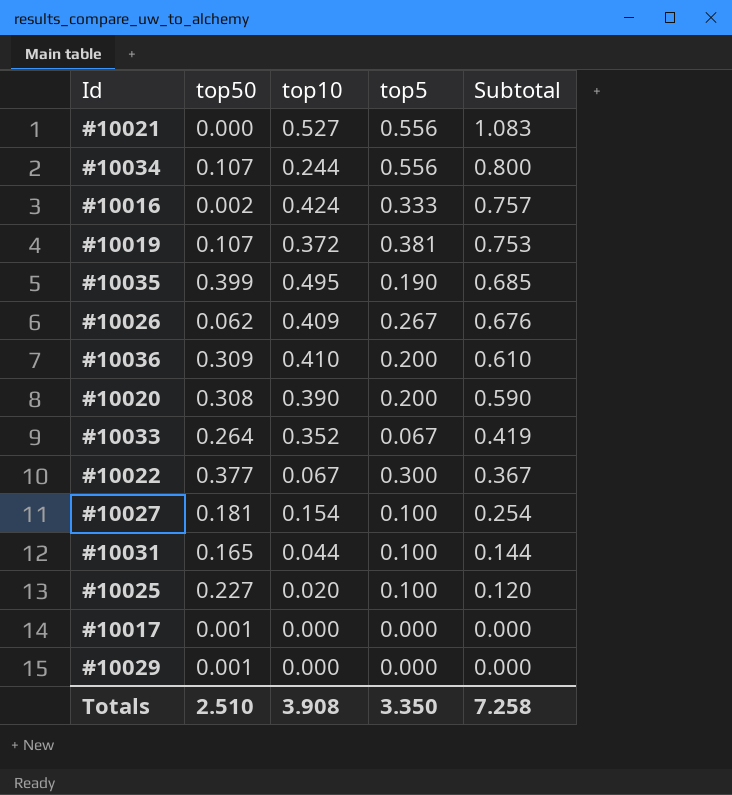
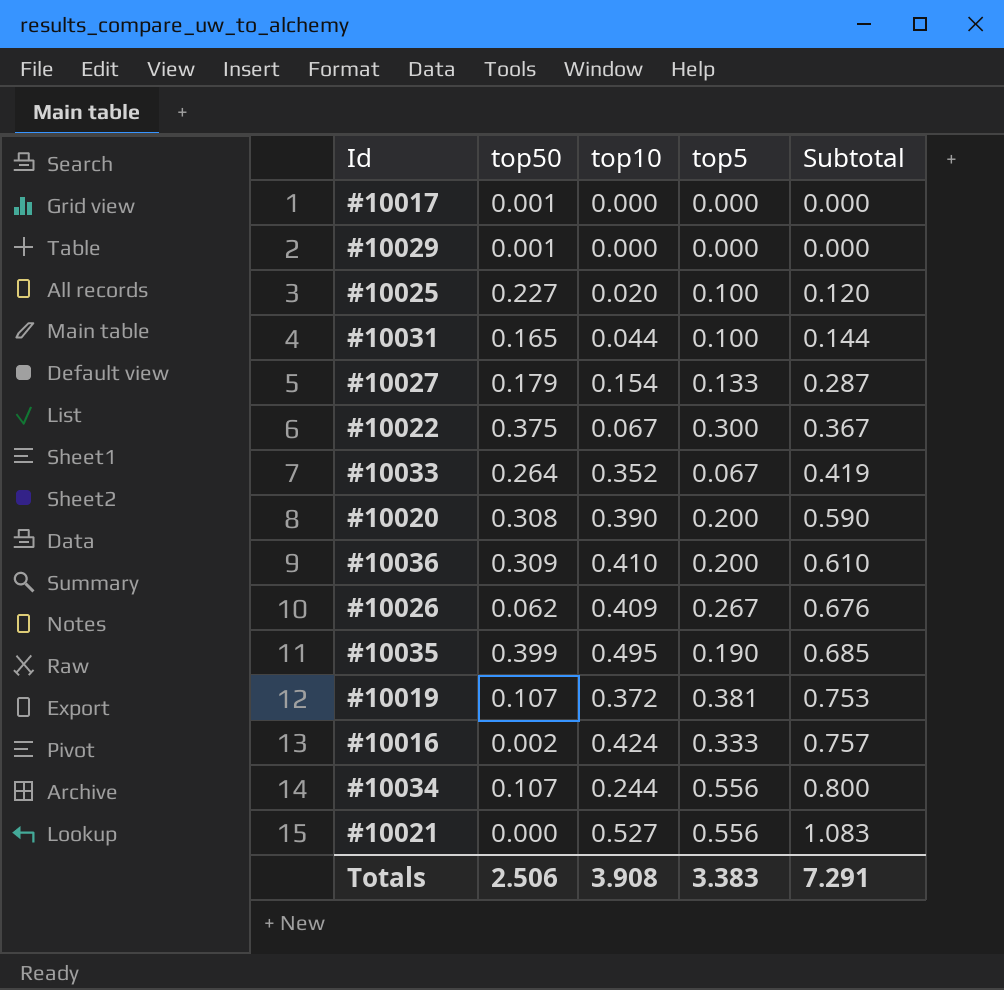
row order: Subtotal descending -> Subtotal ascending
#10027 | top50: 0.181 -> 0.179
#10027 | top5: 0.100 -> 0.133
#10027 | Subtotal: 0.254 -> 0.287
#10022 | top50: 0.377 -> 0.375
Totals | top50: 2.510 -> 2.506
Totals | top5: 3.350 -> 3.383
Totals | Subtotal: 7.258 -> 7.291

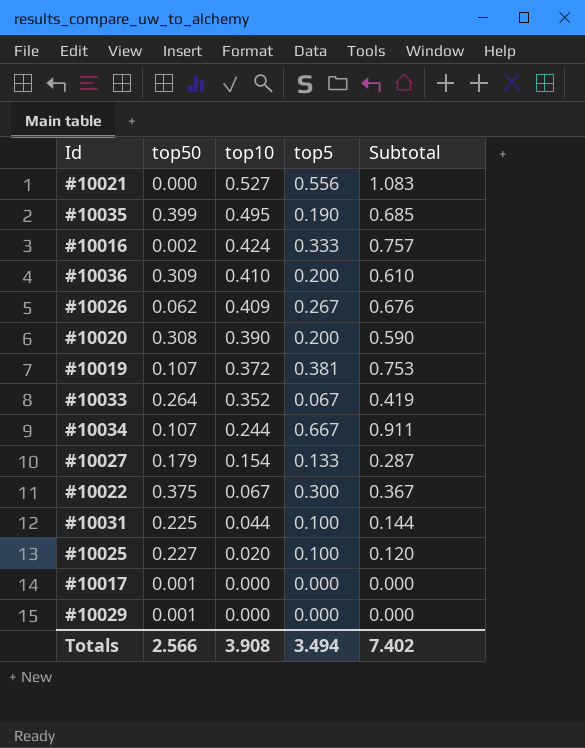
row order: Subtotal ascending -> top10 descending
#10034 | top5: 0.556 -> 0.667
#10034 | Subtotal: 0.800 -> 0.911
#10031 | top50: 0.165 -> 0.225
Totals | top50: 2.506 -> 2.566
Totals | top5: 3.383 -> 3.494
Totals | Subtotal: 7.291 -> 7.402

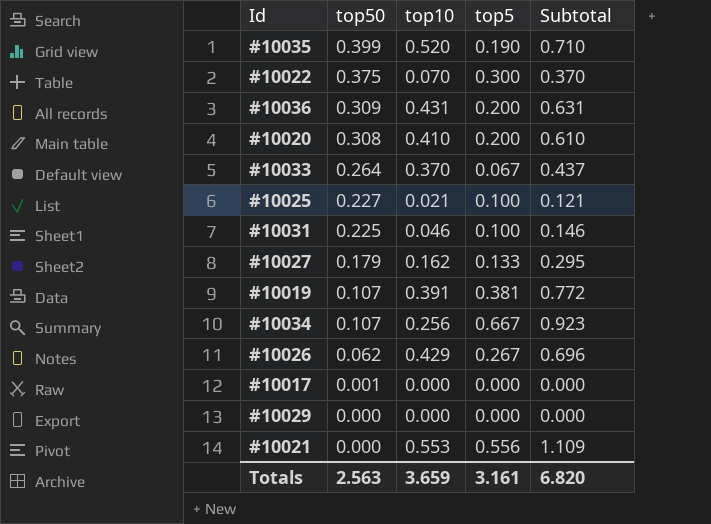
row order: top10 descending -> top50 descending
row #10016: 0.002 | 0.424 | 0.333 | 0.757 -> none
#10035 | top10: 0.495 -> 0.520
#10035 | Subtotal: 0.685 -> 0.710
#10022 | top10: 0.067 -> 0.070
#10022 | Subtotal: 0.367 -> 0.370
#10036 | top10: 0.410 -> 0.431
#10036 | Subtotal: 0.610 -> 0.631
#10020 | top10: 0.390 -> 0.410
#10020 | Subtotal: 0.590 -> 0.610
#10033 | top10: 0.352 -> 0.370
#10033 | Subtotal: 0.419 -> 0.437
#10025 | top10: 0.020 -> 0.021
#10025 | Subtotal: 0.120 -> 0.121
#10031 | top10: 0.044 -> 0.046
#10031 | Subtotal: 0.144 -> 0.146
#10027 | top10: 0.154 -> 0.162
#10027 | Subtotal: 0.287 -> 0.295
#10019 | top10: 0.372 -> 0.391
#10019 | Subtotal: 0.753 -> 0.772
#10034 | top10: 0.244 -> 0.256
#10034 | Subtotal: 0.911 -> 0.923
#10026 | top10: 0.409 -> 0.429
#10026 | Subtotal: 0.676 -> 0.696
#10029 | top50: 0.001 -> 0.000
#10021 | top10: 0.527 -> 0.553
#10021 | Subtotal: 1.083 -> 1.109
Totals | top50: 2.566 -> 2.563
Totals | top10: 3.908 -> 3.659
Totals | top5: 3.494 -> 3.161
Totals | Subtotal: 7.402 -> 6.820

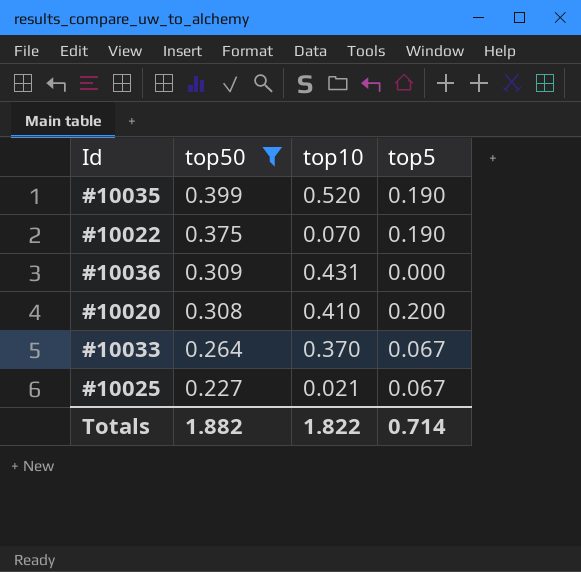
filter: none -> top50 >= 0.227
column Subtotal | formula: [top10] + [top5] -> none
#10022 | top5: 0.300 -> 0.190
#10036 | top5: 0.200 -> 0.000
#10025 | top5: 0.100 -> 0.067
Totals | top50: 2.563 -> 1.882
Totals | top10: 3.659 -> 1.822
Totals | top5: 3.161 -> 0.714

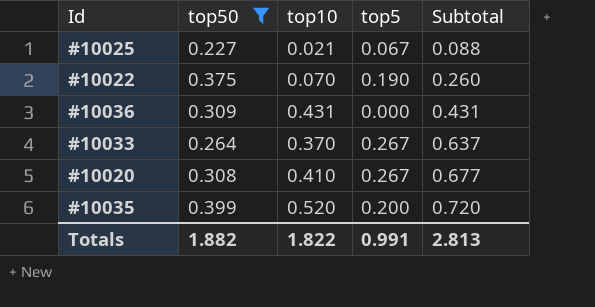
row order: top50 descending -> Subtotal ascending
column Subtotal | formula: none -> [top10] + [top5]
#10033 | top5: 0.067 -> 0.267
#10020 | top5: 0.200 -> 0.267
#10035 | top5: 0.190 -> 0.200
Totals | top5: 0.714 -> 0.991

